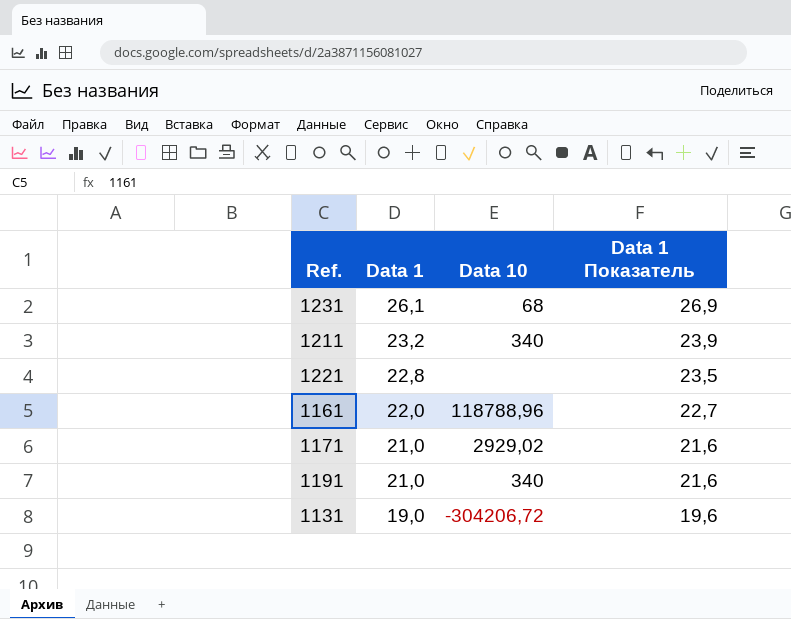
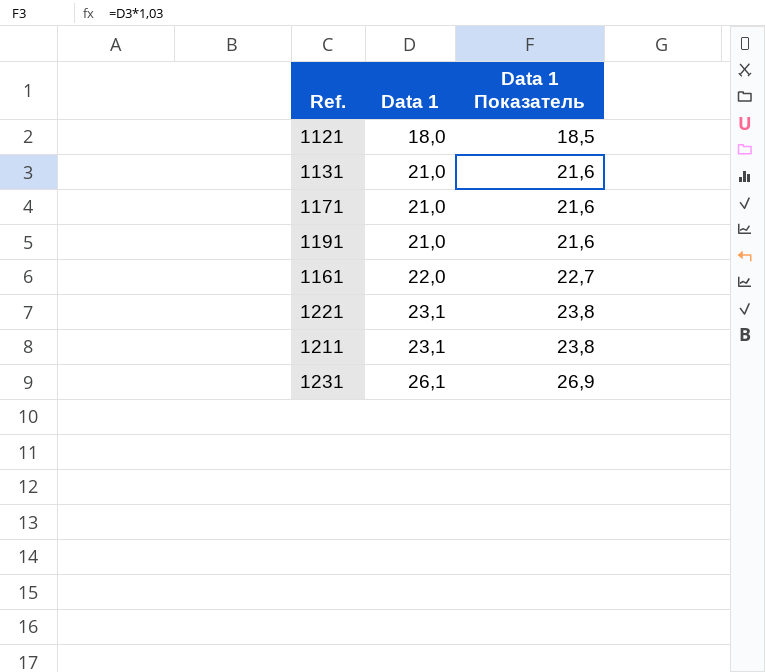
row order: Data 1 descending -> Data 1 ascending
column Data 10 | position: 3 -> none
row 1121: none -> 18,0 | 18,5
1131 | Data 1: 19,0 -> 21,0
1131 | Data 1 Показатель: 19,6 -> 21,6
1221 | Data 1: 22,8 -> 23,1
1221 | Data 1 Показатель: 23,5 -> 23,8
1211 | Data 1: 23,2 -> 23,1
1211 | Data 1 Показатель: 23,9 -> 23,8

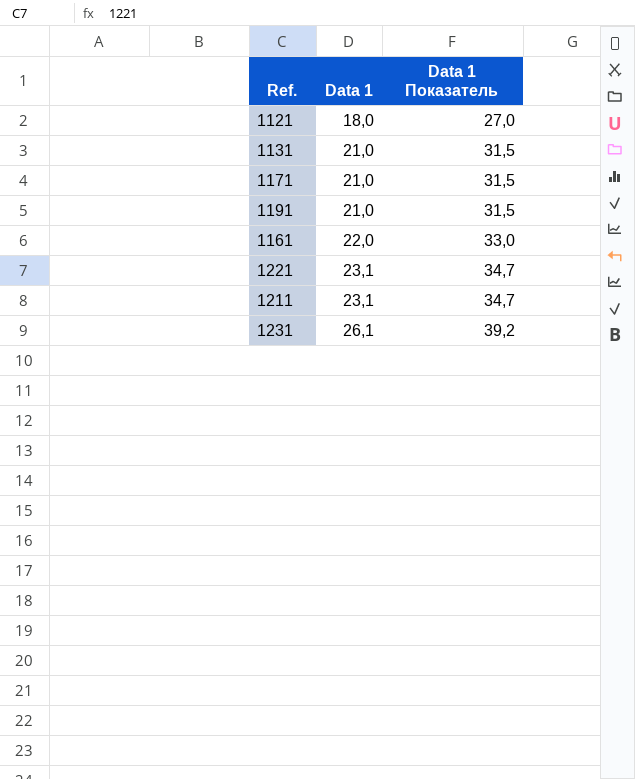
column Data 1 Показатель | formula: [Data 1] * 1,03 -> [Data 1] * 1,5

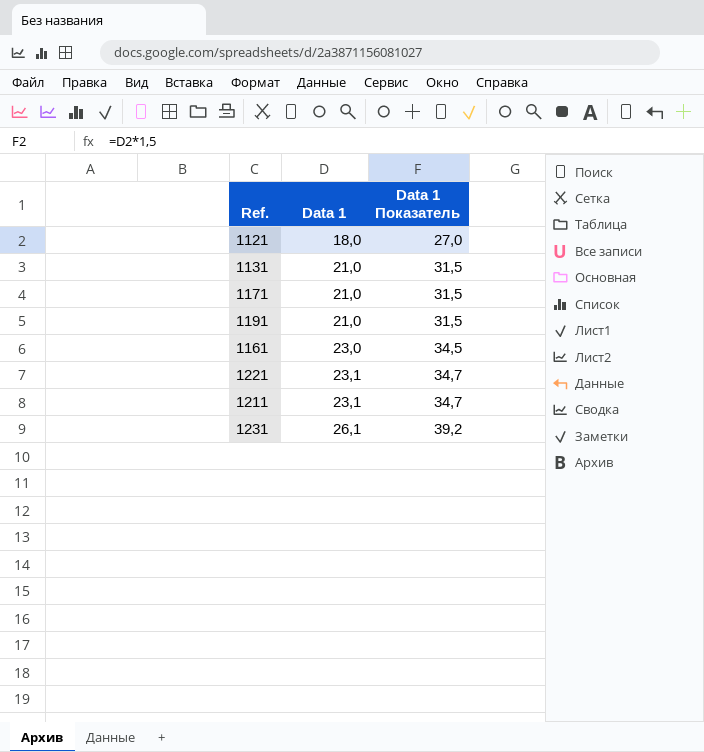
1161 | Data 1: 22,0 -> 23,0
1161 | Data 1 Показатель: 33,0 -> 34,5

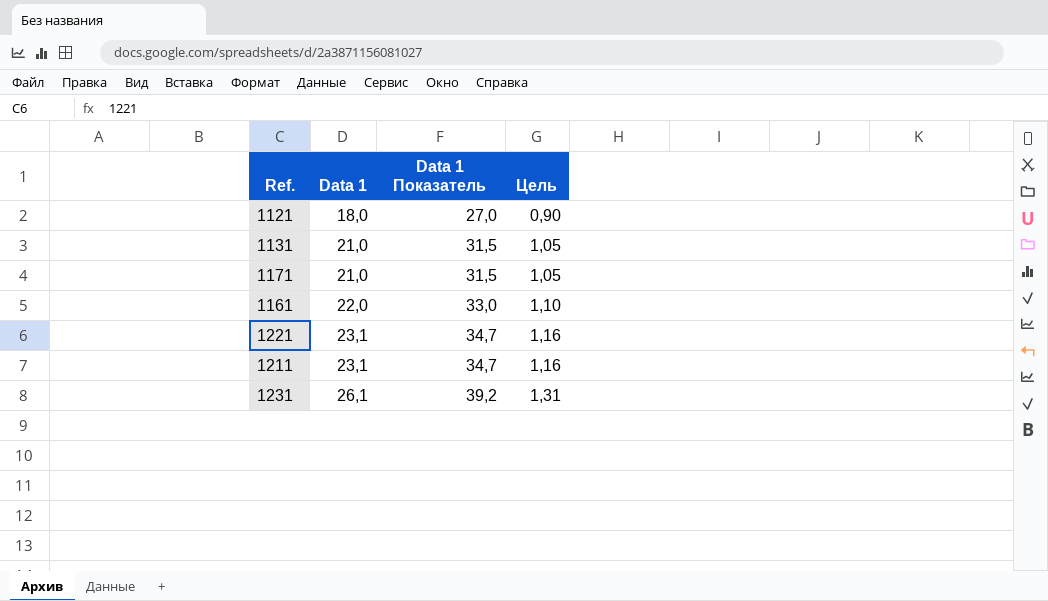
column Цель | formula: none -> [Data 1] * 0,05
row 1191: 21,0 | 31,5 -> none
1161 | Data 1: 23,0 -> 22,0
1161 | Data 1 Показатель: 34,5 -> 33,0

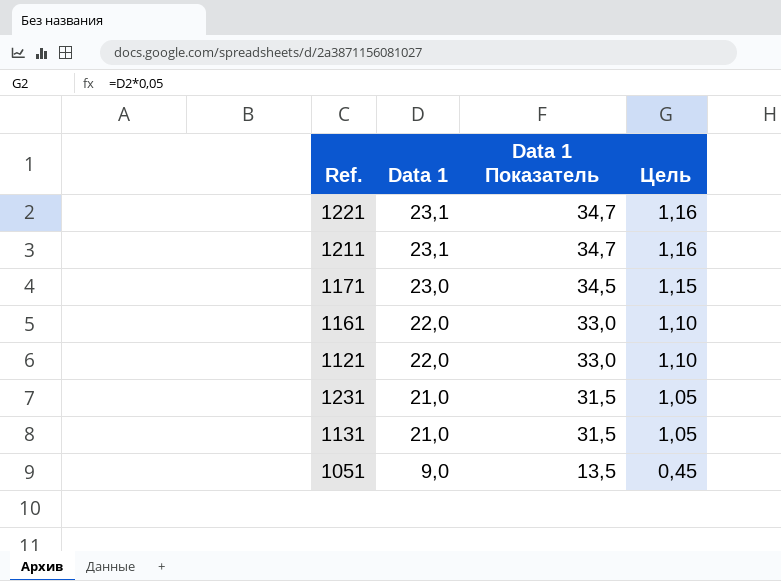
row order: Data 1 ascending -> Data 1 descending
1171 | Data 1: 21,0 -> 23,0
1171 | Data 1 Показатель: 31,5 -> 34,5
1171 | Цель: 1,05 -> 1,15
1121 | Data 1: 18,0 -> 22,0
1121 | Data 1 Показатель: 27,0 -> 33,0
1121 | Цель: 0,90 -> 1,10
1231 | Data 1: 26,1 -> 21,0
1231 | Data 1 Показатель: 39,2 -> 31,5
1231 | Цель: 1,31 -> 1,05
row 1051: none -> 9,0 | 13,5 | 0,45

